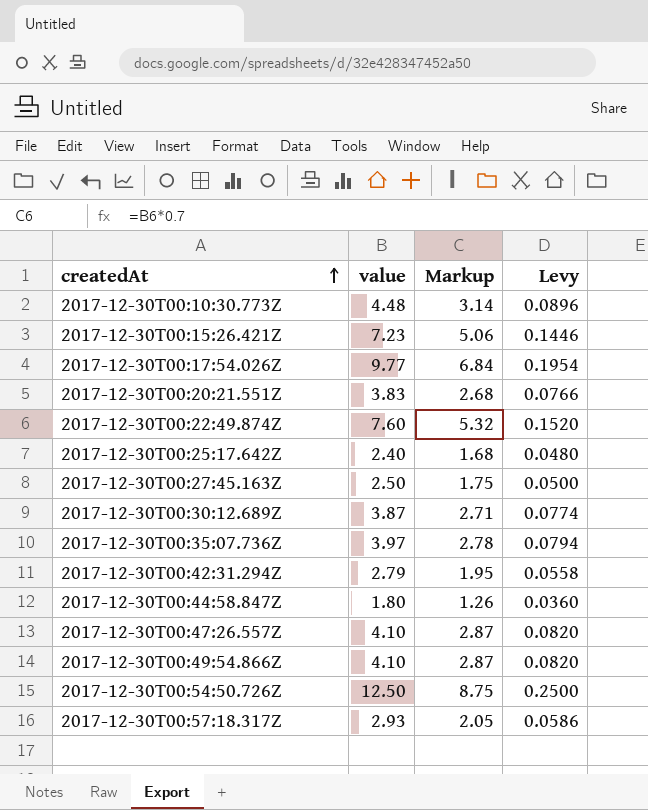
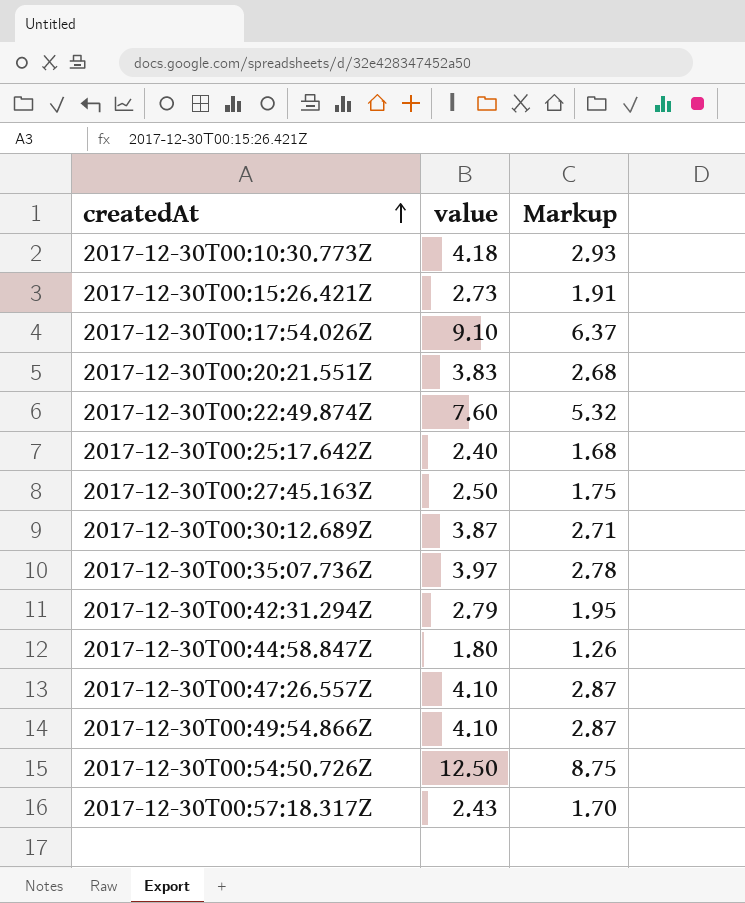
column Levy | formula: [value] * 0.02 -> none
2017-12-30T00:10:30.773Z | value: 4.48 -> 4.18
2017-12-30T00:10:30.773Z | Markup: 3.14 -> 2.93
2017-12-30T00:15:26.421Z | value: 7.23 -> 2.73
2017-12-30T00:15:26.421Z | Markup: 5.06 -> 1.91
2017-12-30T00:17:54.026Z | value: 9.77 -> 9.10
2017-12-30T00:17:54.026Z | Markup: 6.84 -> 6.37
2017-12-30T00:57:18.317Z | value: 2.93 -> 2.43
2017-12-30T00:57:18.317Z | Markup: 2.05 -> 1.70

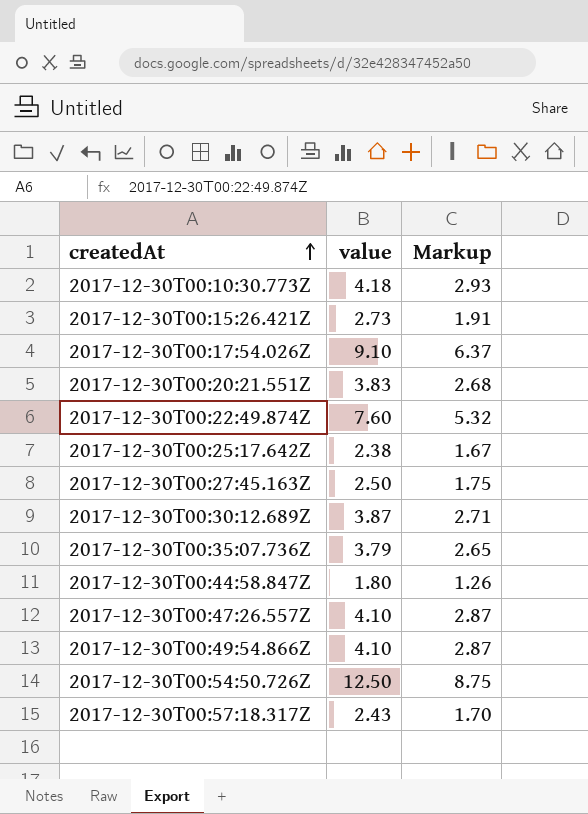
row 2017-12-30T00:42:31.294Z: 2.79 | 1.95 -> none
2017-12-30T00:25:17.642Z | value: 2.40 -> 2.38
2017-12-30T00:25:17.642Z | Markup: 1.68 -> 1.67
2017-12-30T00:35:07.736Z | value: 3.97 -> 3.79
2017-12-30T00:35:07.736Z | Markup: 2.78 -> 2.65

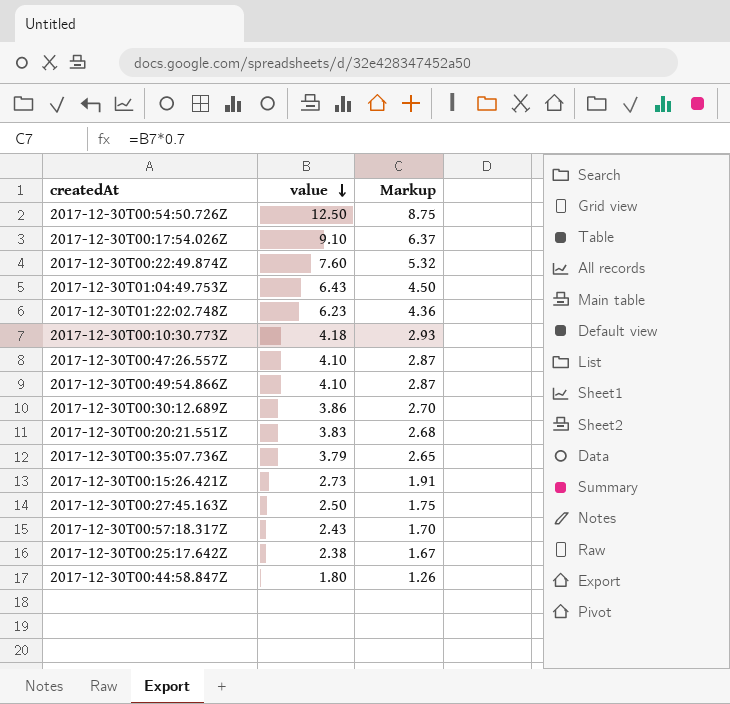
row order: createdAt ascending -> value descending
row 2017-12-30T01:04:49.753Z: none -> 6.43 | 4.50
row 2017-12-30T01:22:02.748Z: none -> 6.23 | 4.36
2017-12-30T00:30:12.689Z | value: 3.87 -> 3.86
2017-12-30T00:30:12.689Z | Markup: 2.71 -> 2.70

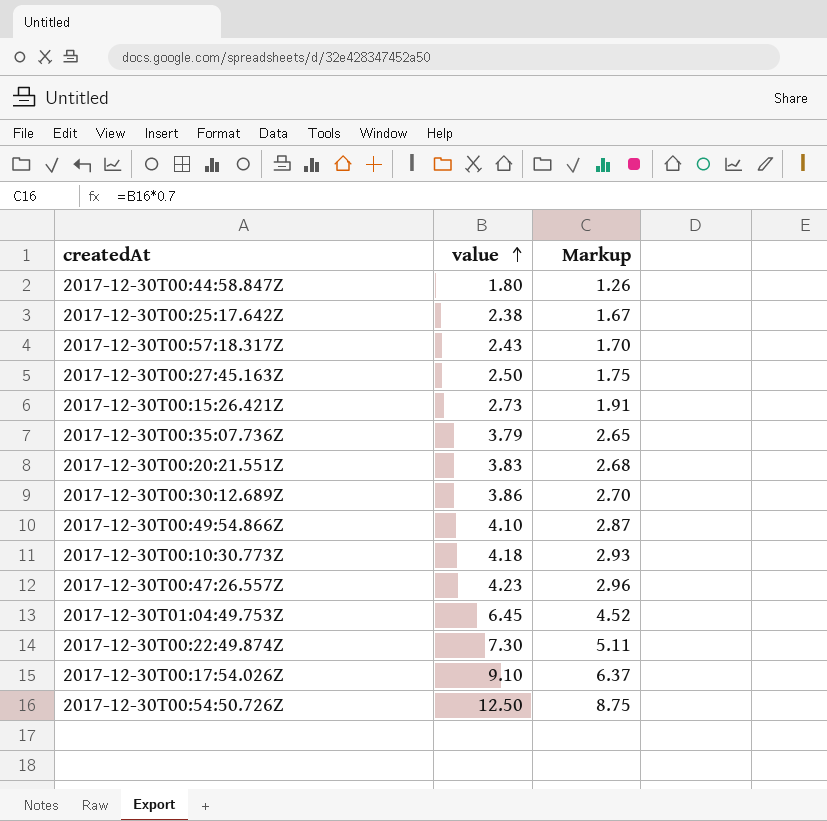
row order: value descending -> value ascending
row 2017-12-30T01:22:02.748Z: 6.23 | 4.36 -> none
2017-12-30T00:47:26.557Z | value: 4.10 -> 4.23
2017-12-30T00:47:26.557Z | Markup: 2.87 -> 2.96
2017-12-30T01:04:49.753Z | value: 6.43 -> 6.45
2017-12-30T01:04:49.753Z | Markup: 4.50 -> 4.52
2017-12-30T00:22:49.874Z | value: 7.60 -> 7.30
2017-12-30T00:22:49.874Z | Markup: 5.32 -> 5.11

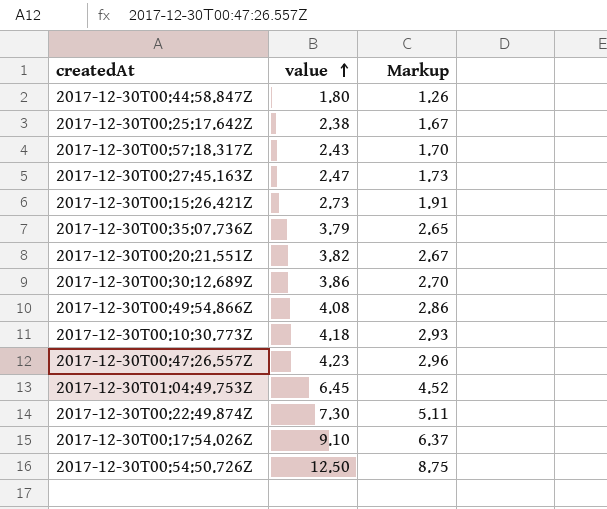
2017-12-30T00:27:45.163Z | value: 2.50 -> 2.47
2017-12-30T00:27:45.163Z | Markup: 1.75 -> 1.73
2017-12-30T00:20:21.551Z | value: 3.83 -> 3.82
2017-12-30T00:20:21.551Z | Markup: 2.68 -> 2.67
2017-12-30T00:49:54.866Z | value: 4.10 -> 4.08
2017-12-30T00:49:54.866Z | Markup: 2.87 -> 2.86

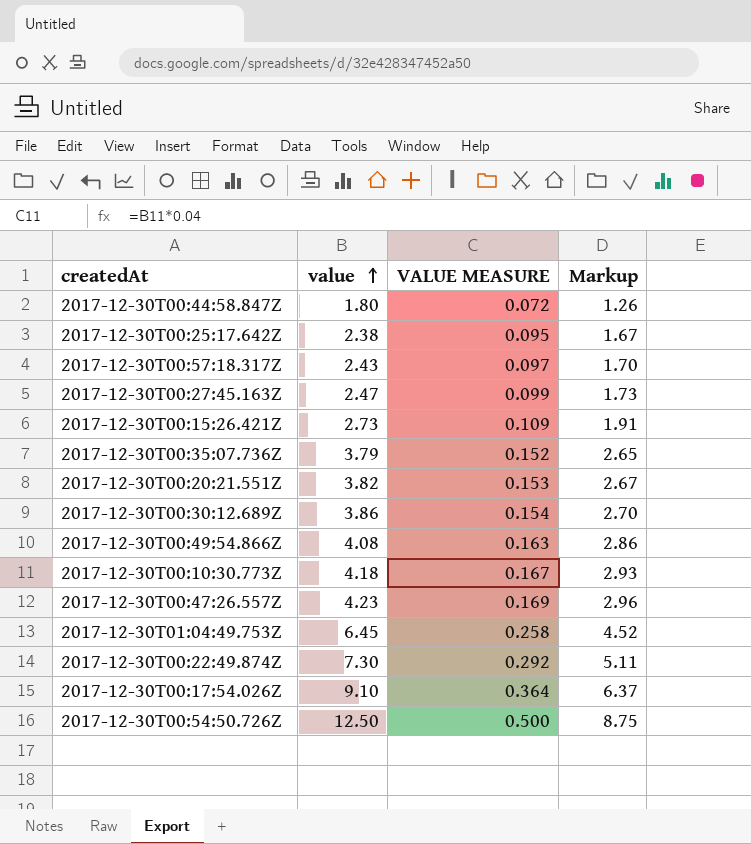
column VALUE MEASURE | formula: none -> [value] * 0.04

